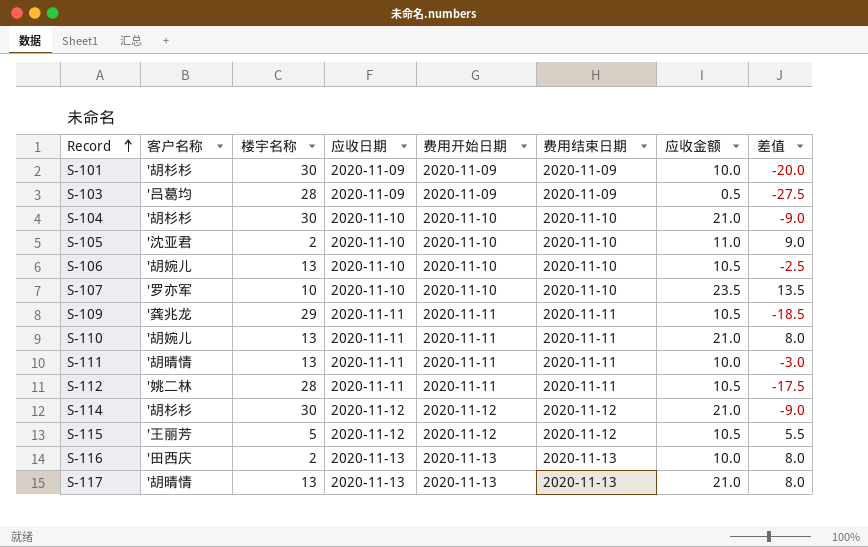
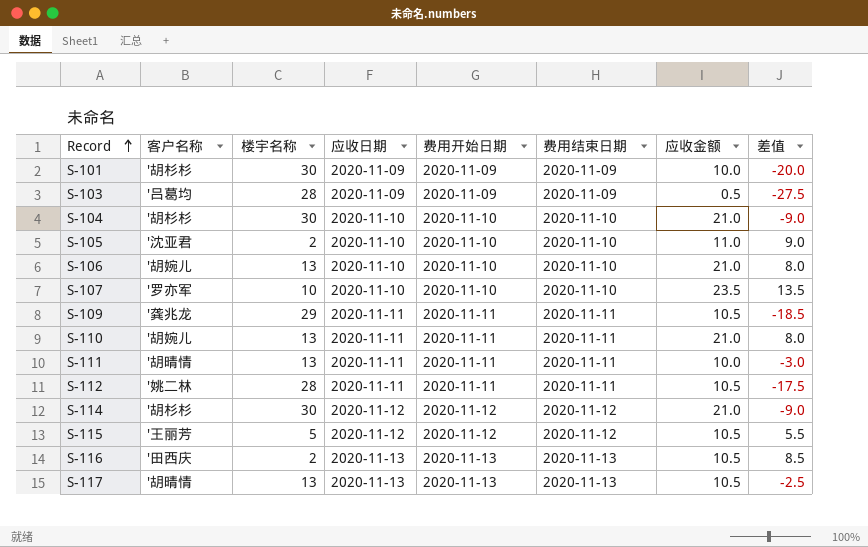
S-106 | 应收金额: 10.5 -> 21.0
S-106 | 差值: -2.5 -> 8.0
S-116 | 应收金额: 10.0 -> 10.5
S-116 | 差值: 8.0 -> 8.5
S-117 | 应收金额: 21.0 -> 10.5
S-117 | 差值: 8.0 -> -2.5

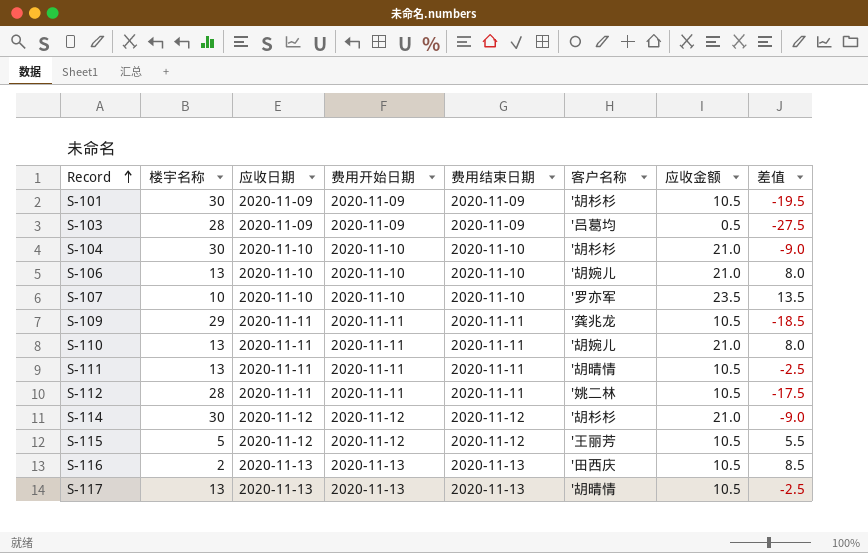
column 客户名称 | position: 2 -> 6
row S-105: '沈亚君 | 2 | 2020-11-10 | 2020-11-10 | 2020-11-10 | 11.0 | 9.0 -> none
S-101 | 应收金额: 10.0 -> 10.5
S-101 | 差值: -20.0 -> -19.5
S-111 | 应收金额: 10.0 -> 10.5
S-111 | 差值: -3.0 -> -2.5

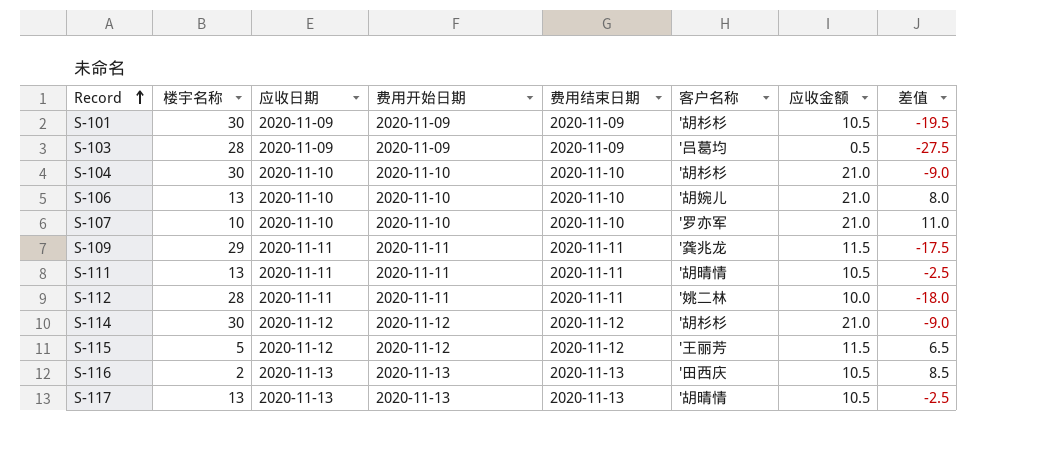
row S-110: 13 | 2020-11-11 | 2020-11-11 | 2020-11-11 | '胡婉儿 | 21.0 | 8.0 -> none
S-107 | 应收金额: 23.5 -> 21.0
S-107 | 差值: 13.5 -> 11.0
S-109 | 应收金额: 10.5 -> 11.5
S-109 | 差值: -18.5 -> -17.5
S-112 | 应收金额: 10.5 -> 10.0
S-112 | 差值: -17.5 -> -18.0
S-115 | 应收金额: 10.5 -> 11.5
S-115 | 差值: 5.5 -> 6.5

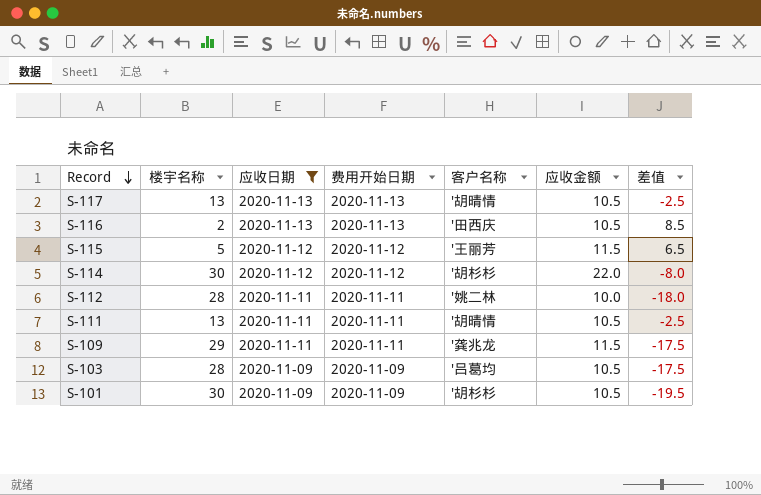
filter: none -> 应收日期 != 2020-11-10
row order: Record ascending -> Record descending
column 费用结束日期 | position: 5 -> none
S-114 | 应收金额: 21.0 -> 22.0
S-114 | 差值: -9.0 -> -8.0
S-103 | 应收金额: 0.5 -> 10.5
S-103 | 差值: -27.5 -> -17.5

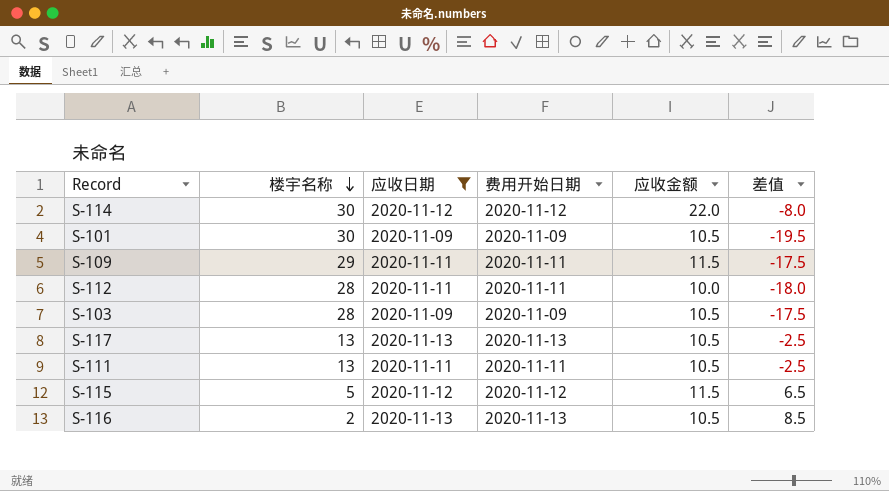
row order: Record descending -> 楼宇名称 descending
column 客户名称 | position: 5 -> none

